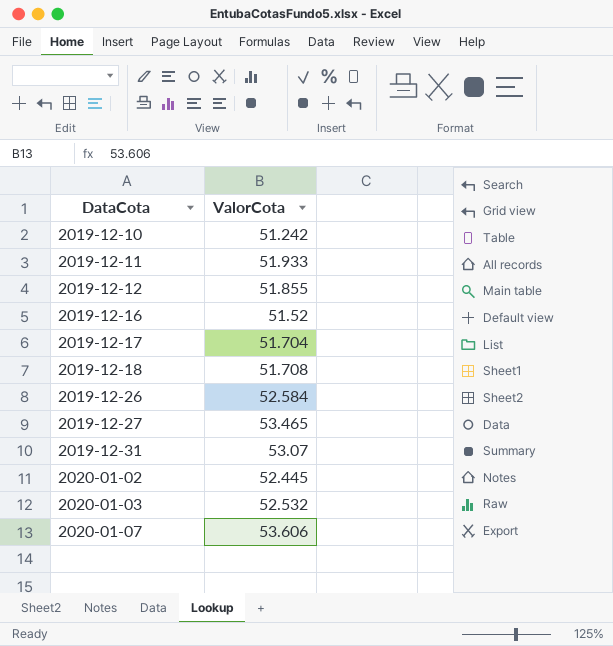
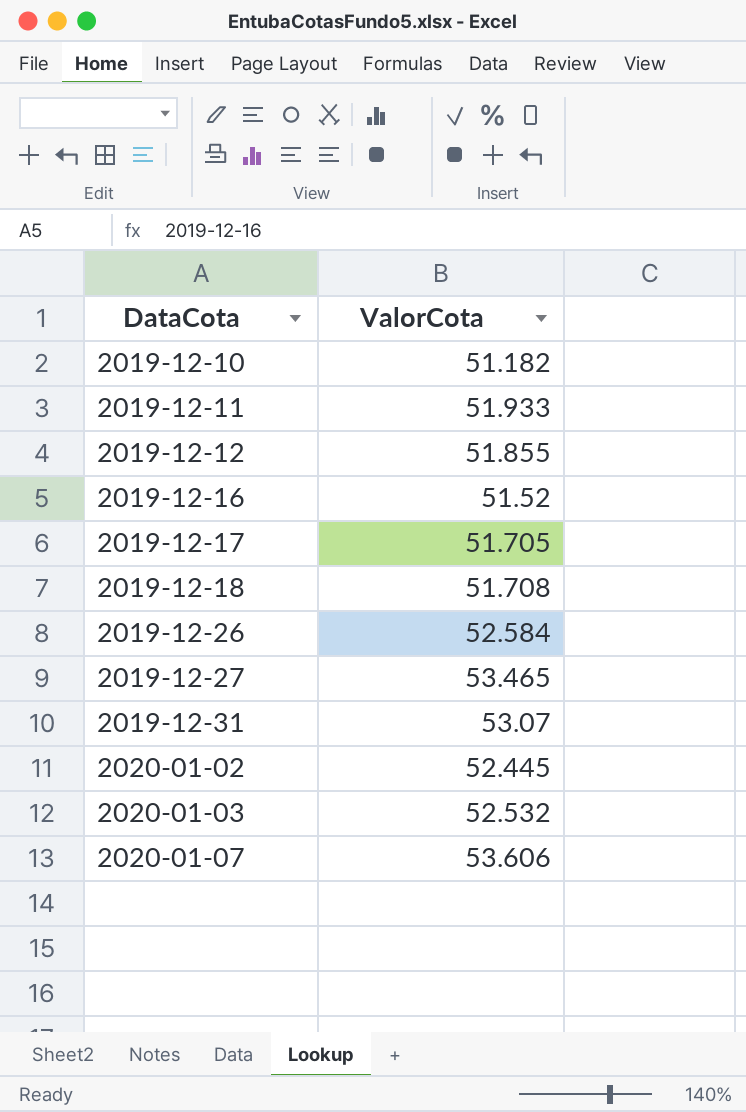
2019-12-10 | ValorCota: 51.242 -> 51.182
2019-12-17 | ValorCota: 51.704 -> 51.705

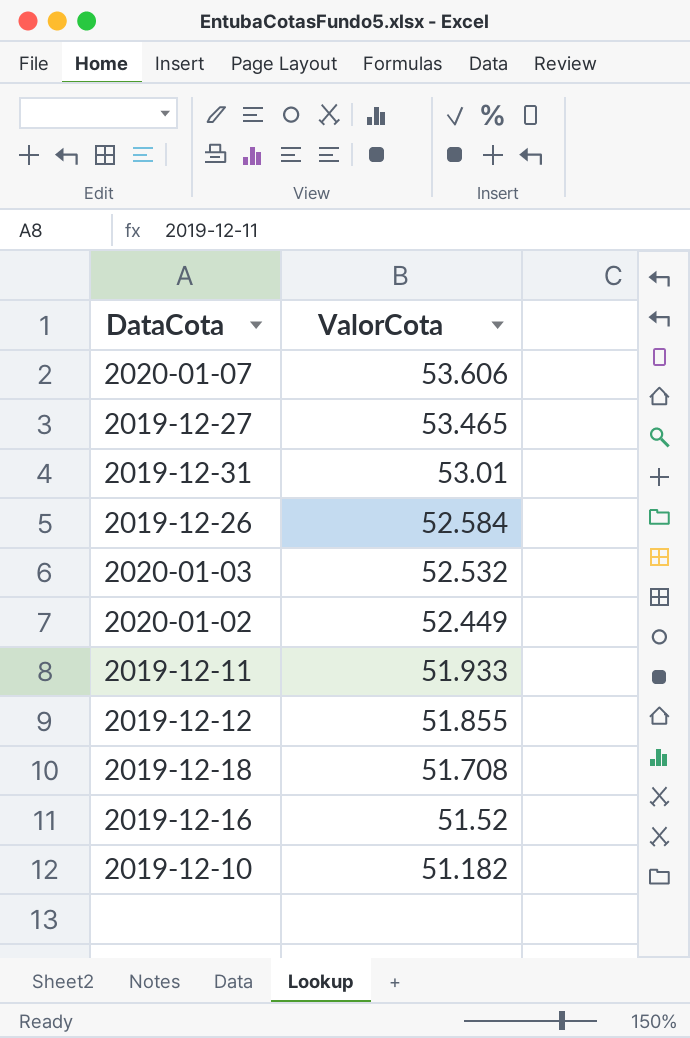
row order: DataCota ascending -> ValorCota descending
row 2019-12-17: 51.705 -> none
2019-12-31 | ValorCota: 53.07 -> 53.01
2020-01-02 | ValorCota: 52.445 -> 52.449

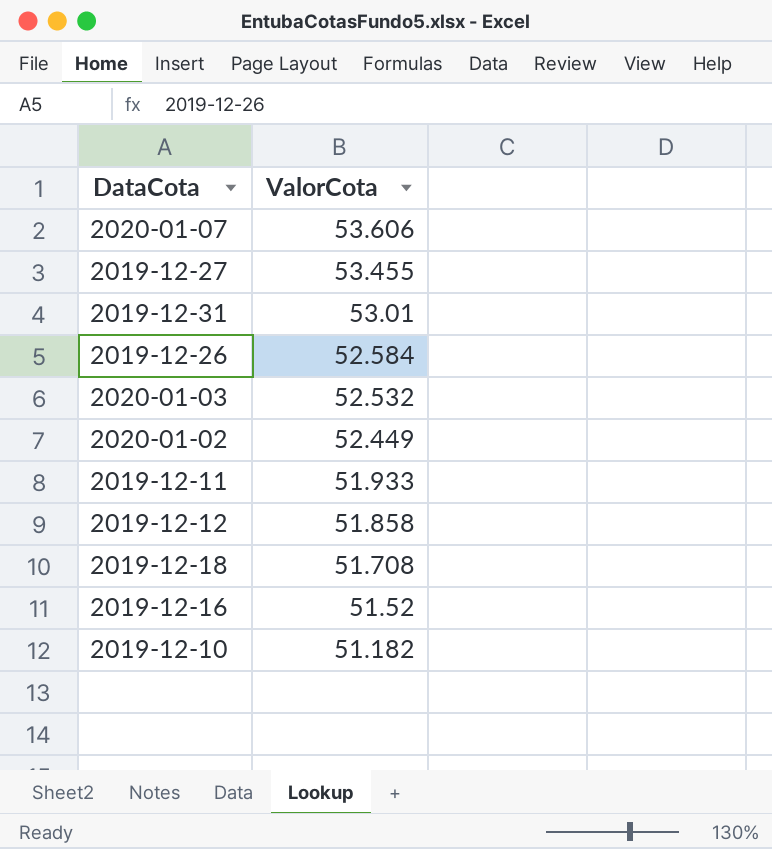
2019-12-27 | ValorCota: 53.465 -> 53.455
2019-12-12 | ValorCota: 51.855 -> 51.858

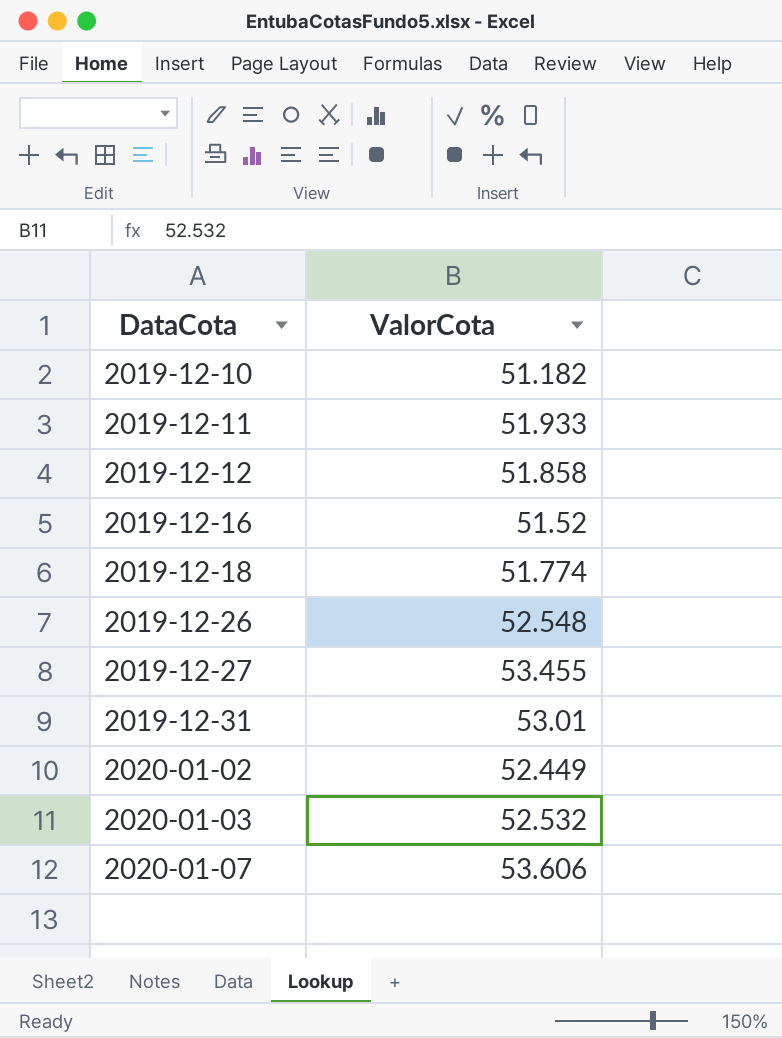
row order: ValorCota descending -> DataCota ascending
2019-12-18 | ValorCota: 51.708 -> 51.774
2019-12-26 | ValorCota: 52.584 -> 52.548

